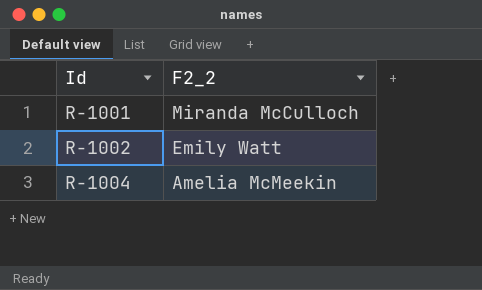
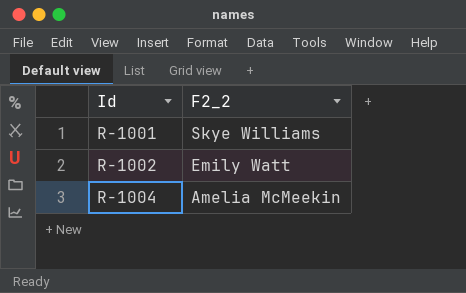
R-1001 | F2_2: Miranda McCulloch -> Skye Williams

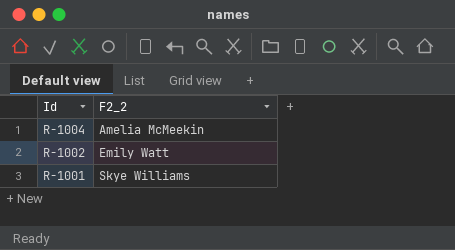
row order: Id ascending -> Id descending

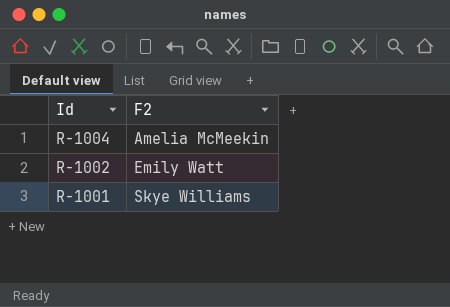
column name: F2_2 -> F2

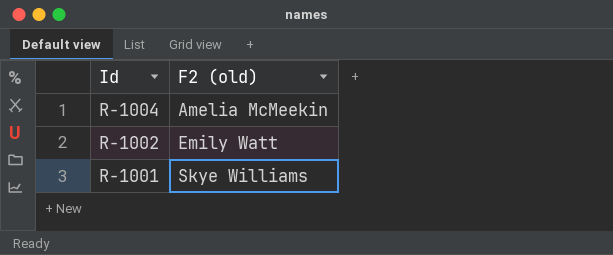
column name: F2 -> F2 (old)

